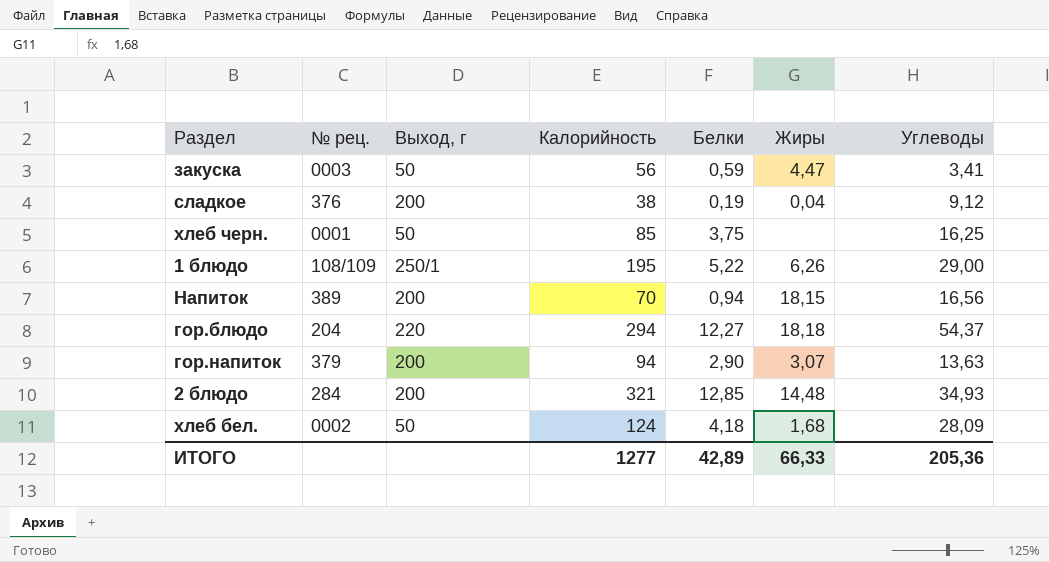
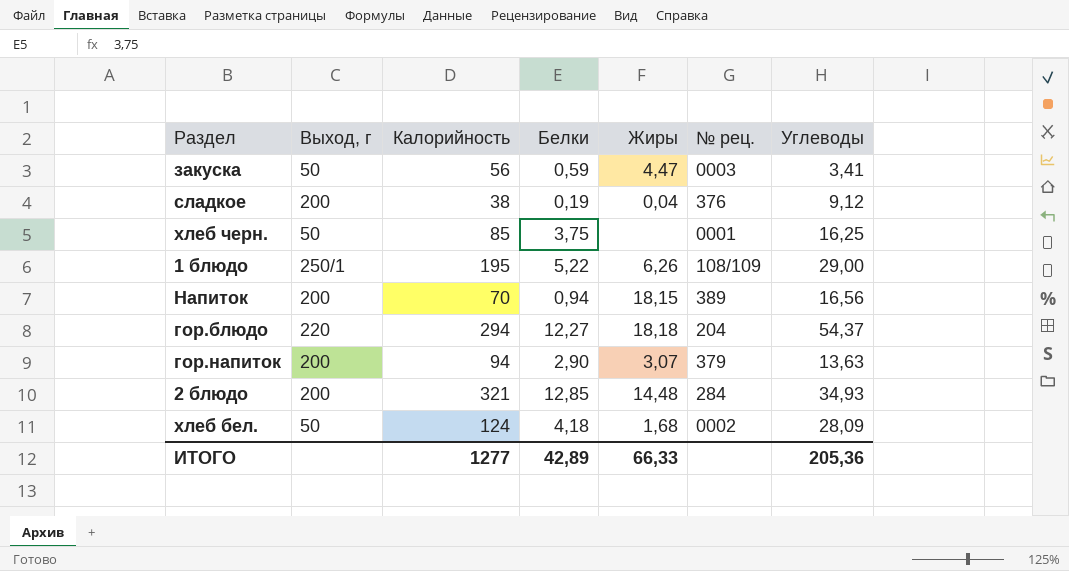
column № рец. | position: 2 -> 6

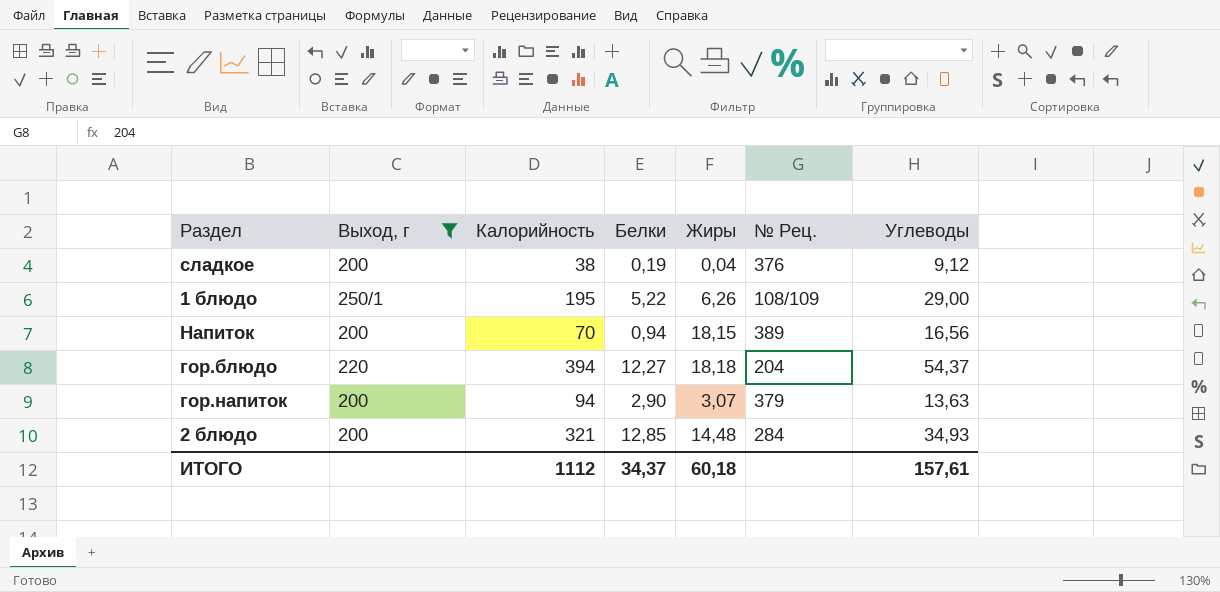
filter: none -> Выход, г != 50
column name: № рец. -> № Рец.
гор.блюдо | Калорийность: 294 -> 394
ИТОГО | Калорийность: 1277 -> 1112
ИТОГО | Белки: 42,89 -> 34,37
ИТОГО | Жиры: 66,33 -> 60,18
ИТОГО | Углеводы: 205,36 -> 157,61

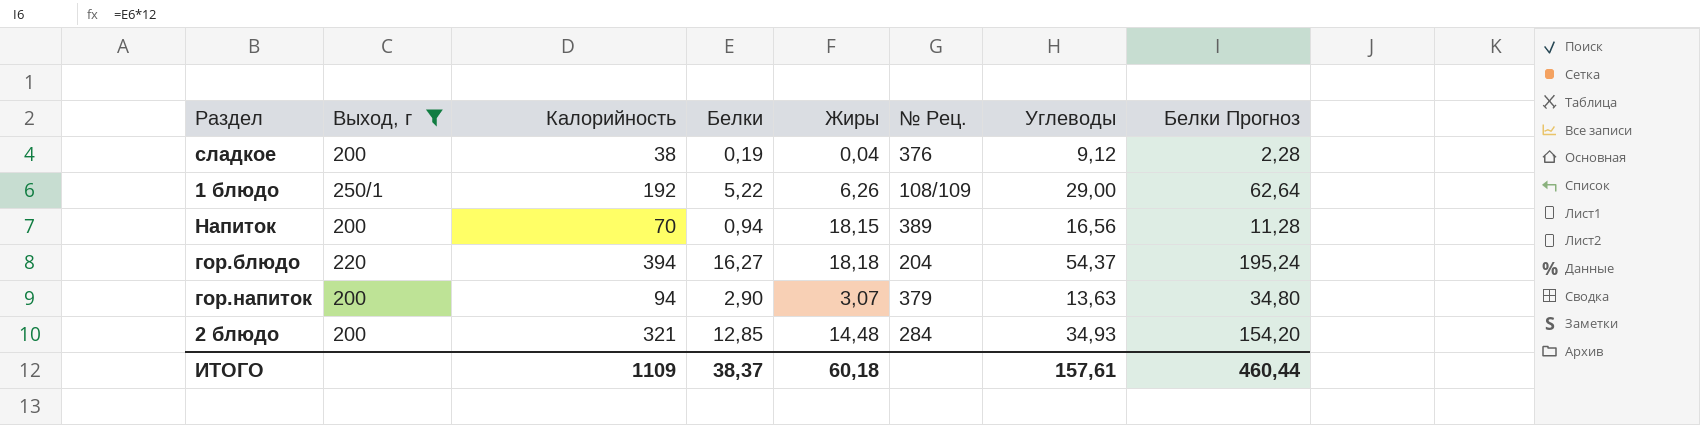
column Белки Прогноз | formula: none -> [Белки] * 12
1 блюдо | Калорийность: 195 -> 192
гор.блюдо | Белки: 12,27 -> 16,27
ИТОГО | Калорийность: 1112 -> 1109
ИТОГО | Белки: 34,37 -> 38,37

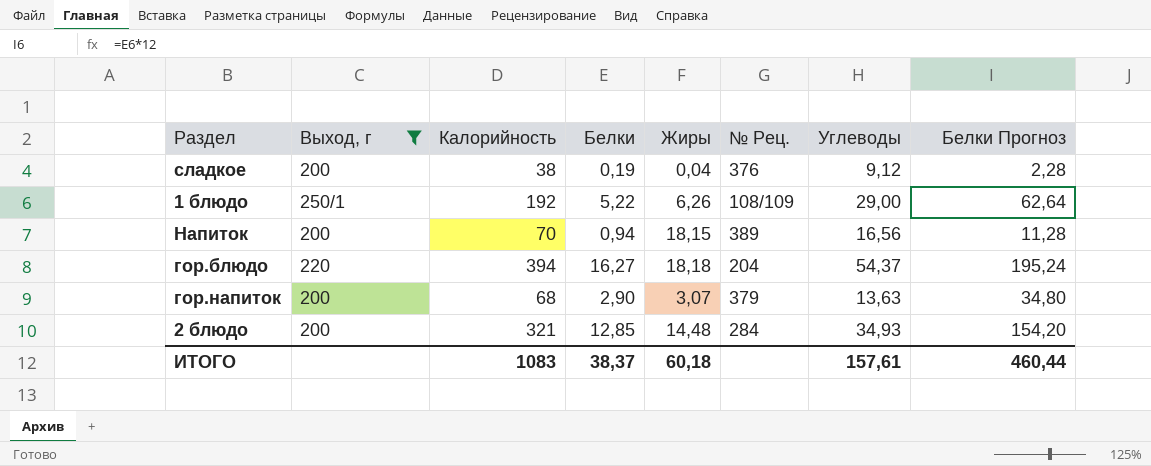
гор.напиток | Калорийность: 94 -> 68
ИТОГО | Калорийность: 1109 -> 1083

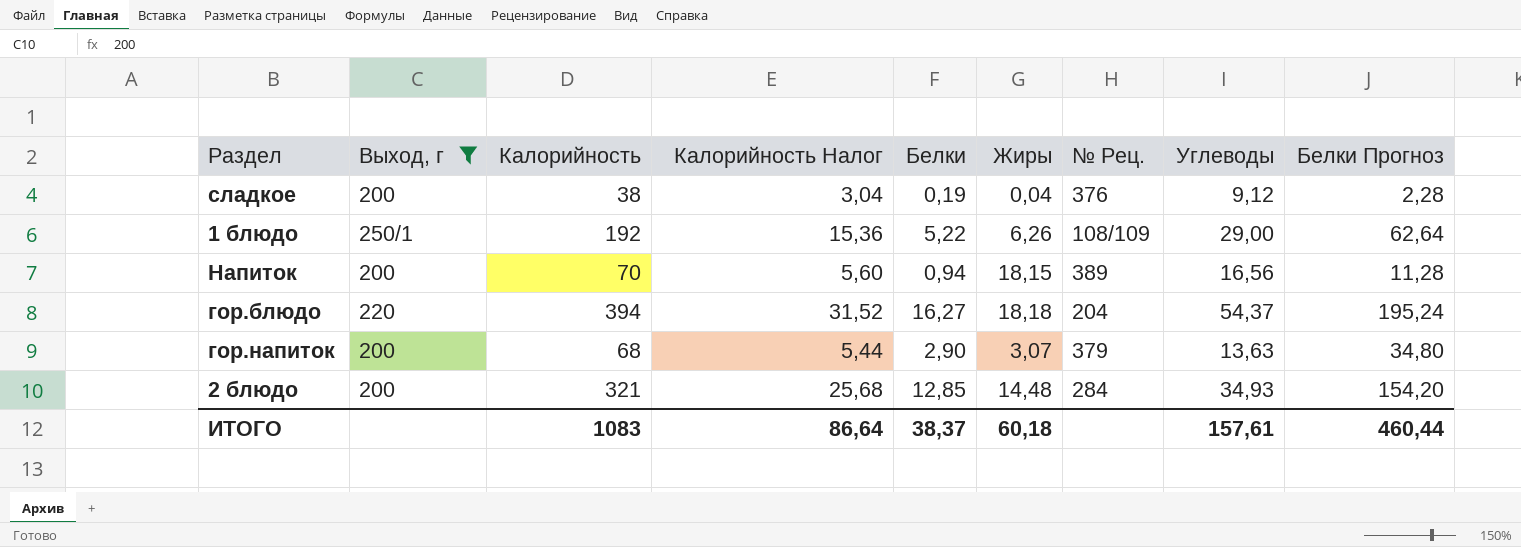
column Калорийность Налог | formula: none -> [Калорийность] * 0,08

